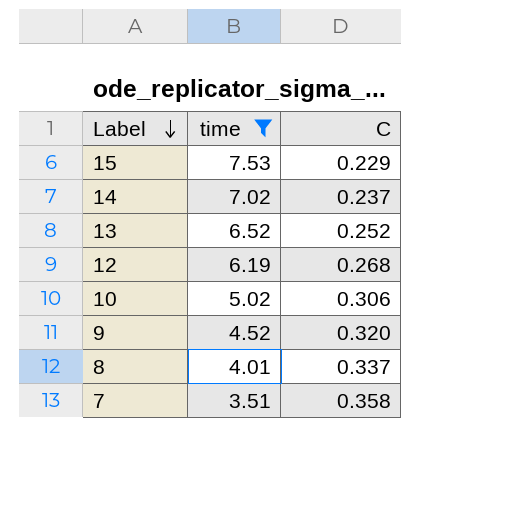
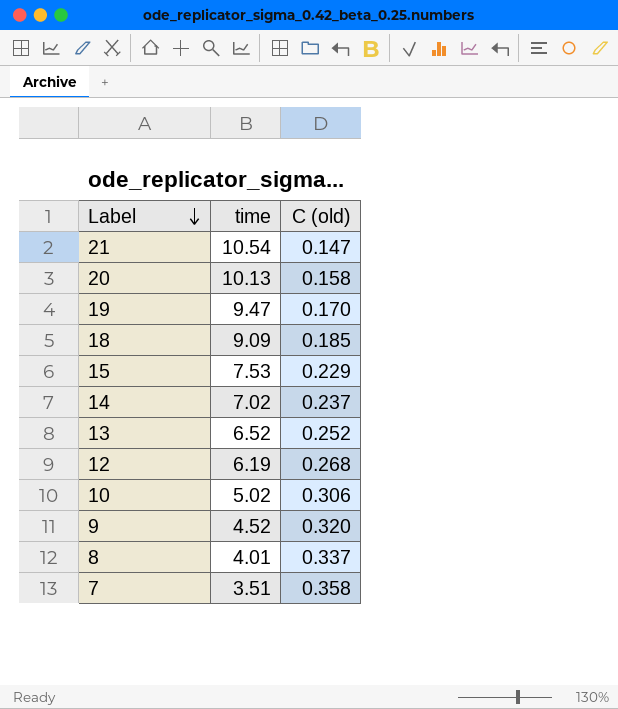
filter: time <= 7.53 -> none
column name: C -> C (old)

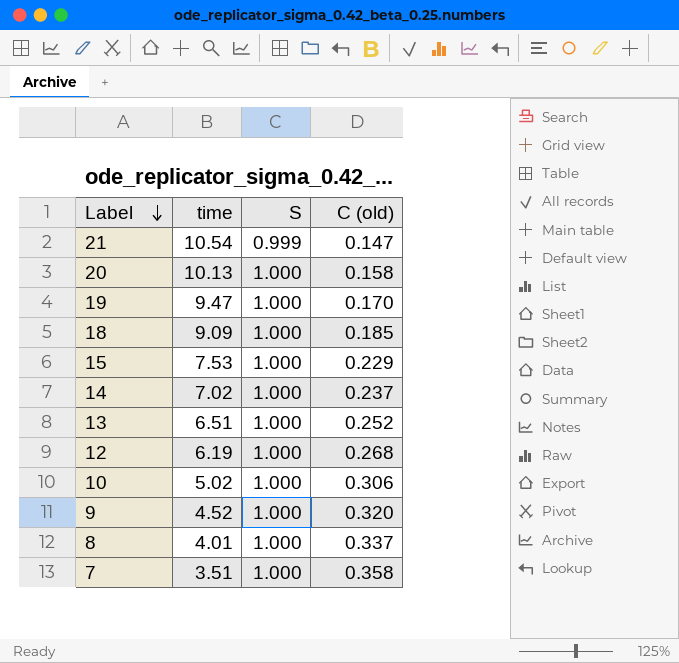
column S | position: none -> 3
13 | time: 6.52 -> 6.51

